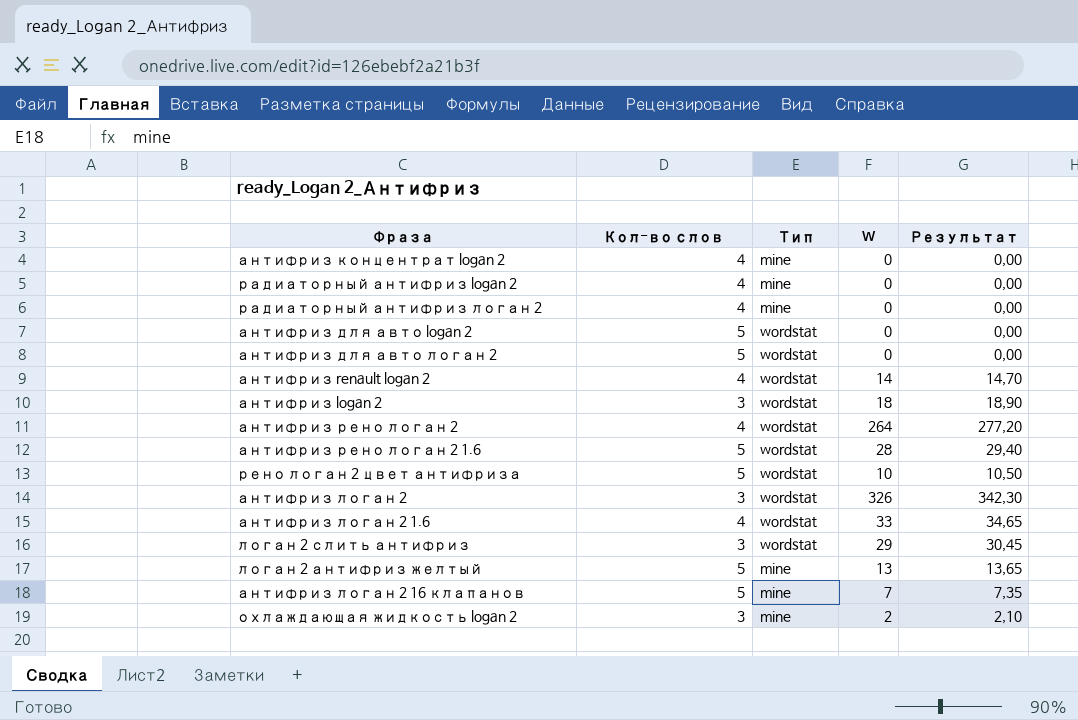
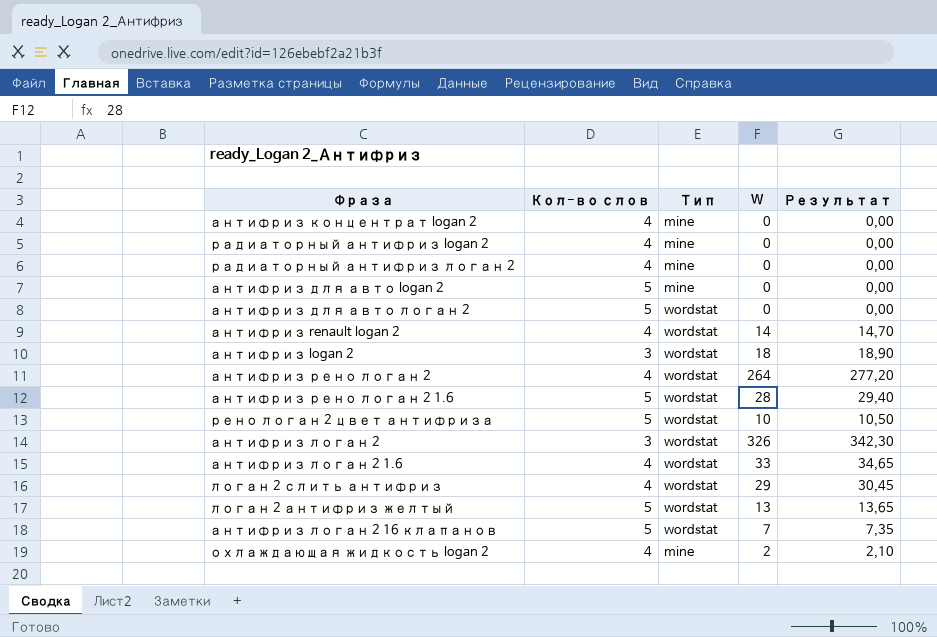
антифриз для авто logan 2 | Тип: wordstat -> mine
логан 2 слить антифриз | Кол-во слов: 3 -> 4
логан 2 антифриз желтый | Тип: mine -> wordstat
антифриз логан 2 16 клапанов | Тип: mine -> wordstat
охлаждающая жидкость logan 2 | Кол-во слов: 3 -> 4

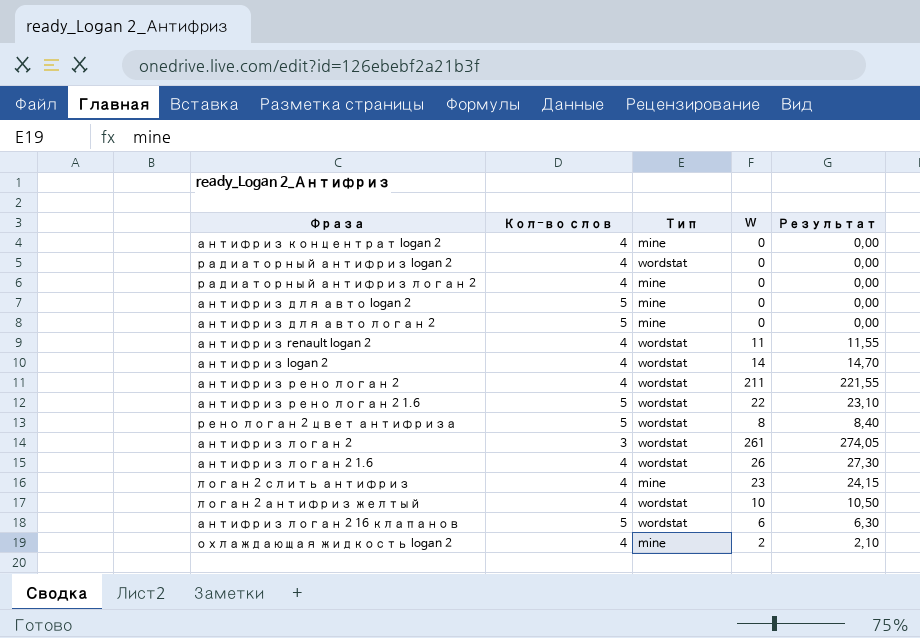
радиаторный антифриз logan 2 | Тип: mine -> wordstat
антифриз для авто логан 2 | Тип: wordstat -> mine
антифриз renault logan 2 | W: 14 -> 11
антифриз renault logan 2 | Результат: 14,70 -> 11,55
антифриз logan 2 | Кол-во слов: 3 -> 4
антифриз logan 2 | W: 18 -> 14
антифриз logan 2 | Результат: 18,90 -> 14,70
антифриз рено логан 2 | W: 264 -> 211
антифриз рено логан 2 | Результат: 277,20 -> 221,55
антифриз рено логан 2 1.6 | W: 28 -> 22
антифриз рено логан 2 1.6 | Результат: 29,40 -> 23,10
рено логан 2 цвет антифриза | W: 10 -> 8
рено логан 2 цвет антифриза | Результат: 10,50 -> 8,40
антифриз логан 2 | W: 326 -> 261
антифриз логан 2 | Результат: 342,30 -> 274,05
антифриз логан 2 1.6 | W: 33 -> 26
антифриз логан 2 1.6 | Результат: 34,65 -> 27,30
логан 2 слить антифриз | Тип: wordstat -> mine
логан 2 слить антифриз | W: 29 -> 23
логан 2 слить антифриз | Результат: 30,45 -> 24,15
логан 2 антифриз желтый | Кол-во слов: 5 -> 4
логан 2 антифриз желтый | W: 13 -> 10
логан 2 антифриз желтый | Результат: 13,65 -> 10,50
антифриз логан 2 16 клапанов | W: 7 -> 6
антифриз логан 2 16 клапанов | Результат: 7,35 -> 6,30

